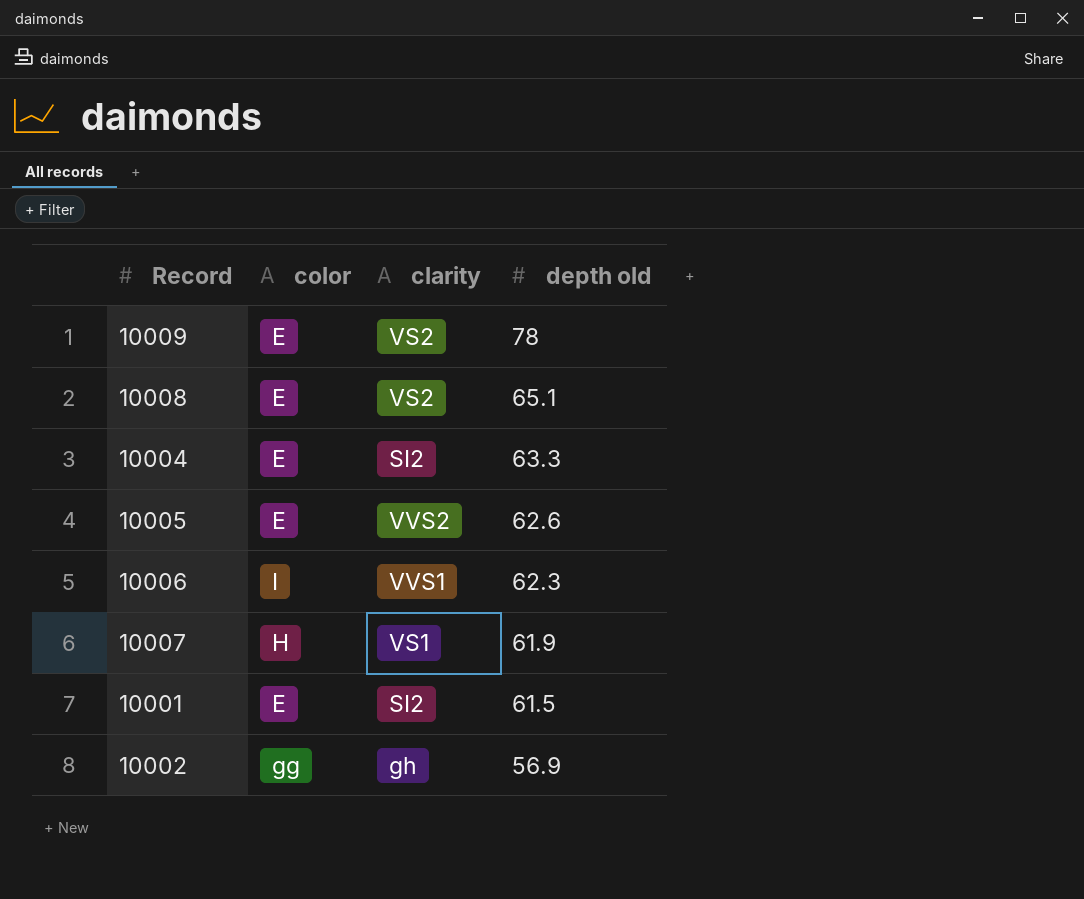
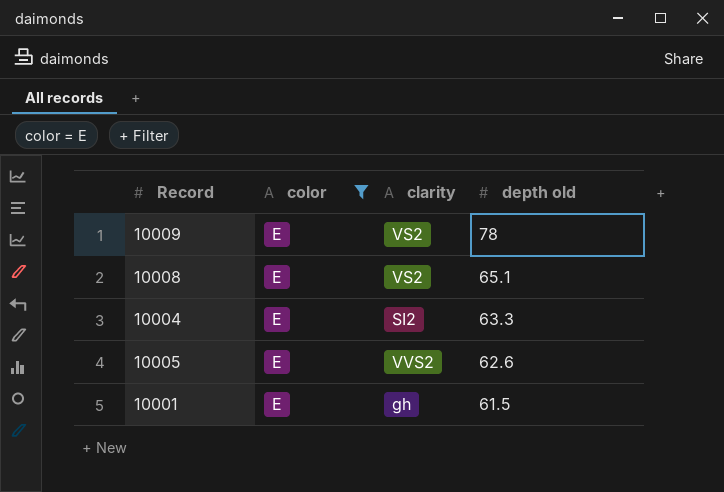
filter: none -> color = E
10001 | clarity: SI2 -> gh

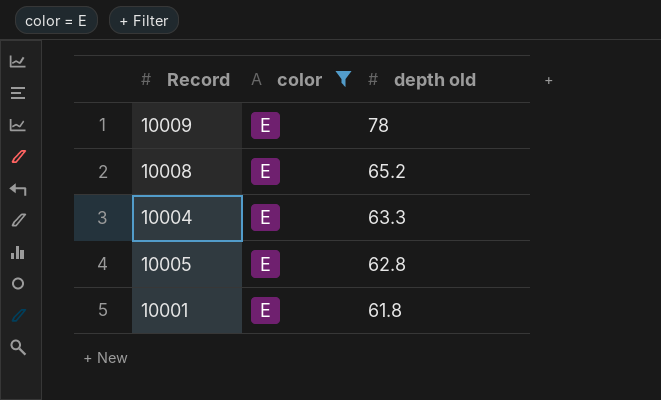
column clarity | position: 3 -> none
10008 | depth old: 65.1 -> 65.2
10005 | depth old: 62.6 -> 62.8
10001 | depth old: 61.5 -> 61.8

